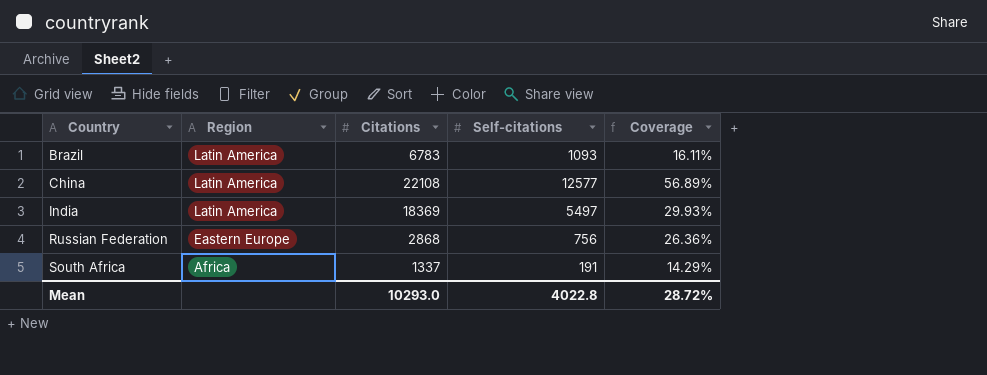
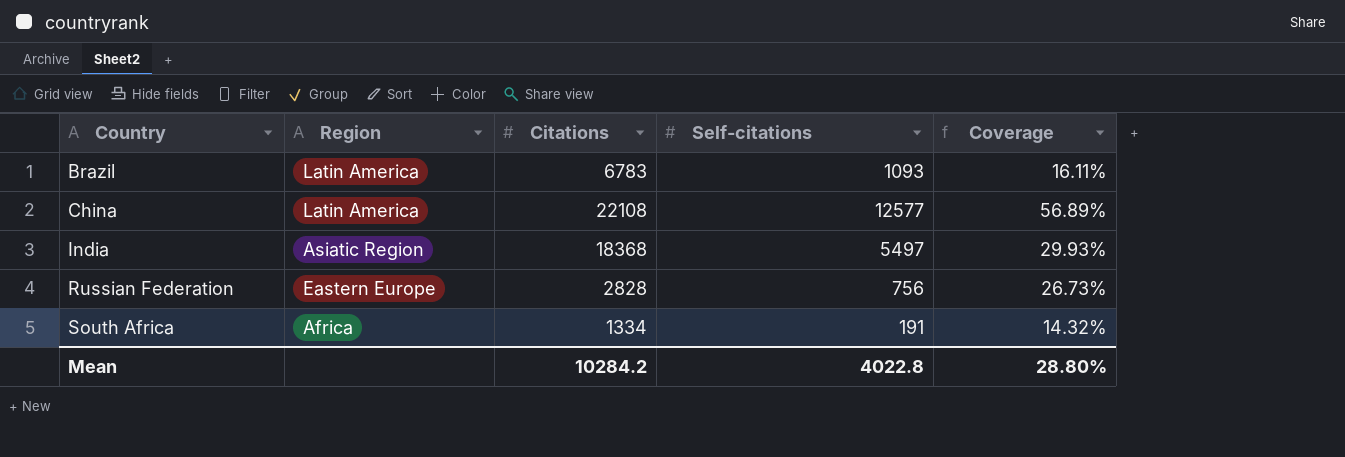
India | Region: Latin America -> Asiatic Region
India | Citations: 18369 -> 18368
Russian Federation | Citations: 2868 -> 2828
Russian Federation | Coverage: 26.36% -> 26.73%
South Africa | Citations: 1337 -> 1334
South Africa | Coverage: 14.29% -> 14.32%
Mean | Citations: 10293.0 -> 10284.2
Mean | Coverage: 28.72% -> 28.80%

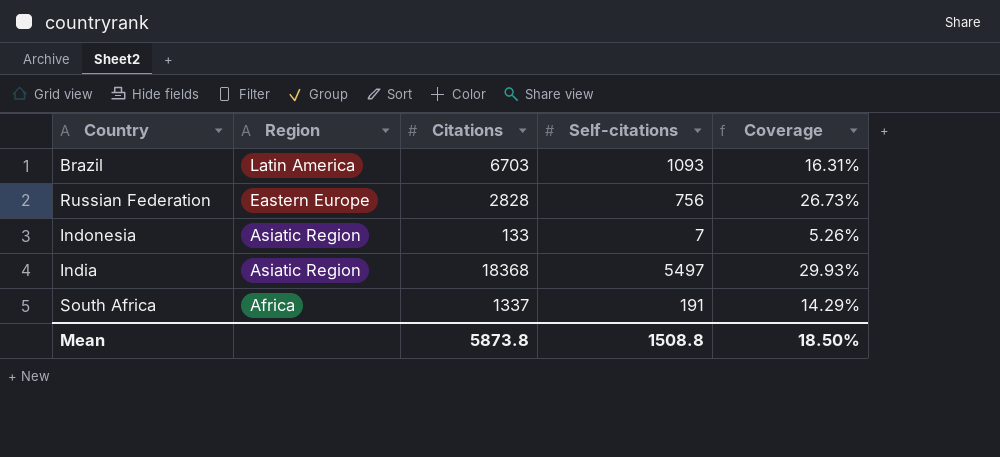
row order: Country ascending -> Region descending
row China: Latin America | 22108 | 12577 | 56.89% -> none
Brazil | Citations: 6783 -> 6703
Brazil | Coverage: 16.11% -> 16.31%
row Indonesia: none -> Asiatic Region | 133 | 7 | 5.26%
South Africa | Citations: 1334 -> 1337
South Africa | Coverage: 14.32% -> 14.29%
Mean | Citations: 10284.2 -> 5873.8
Mean | Self-citations: 4022.8 -> 1508.8
Mean | Coverage: 28.80% -> 18.50%

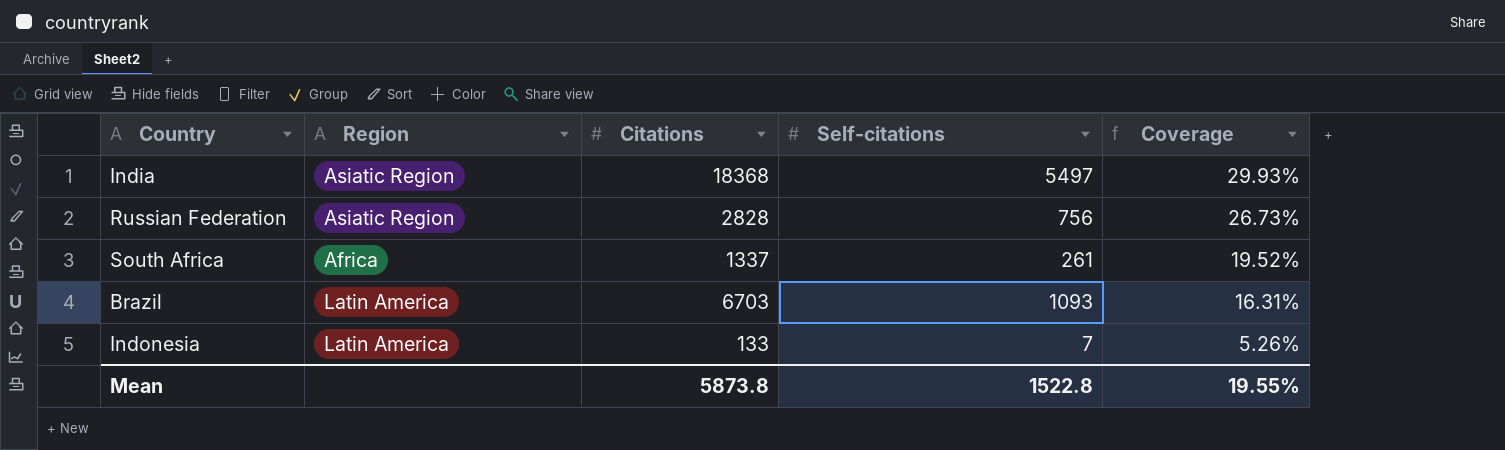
row order: Region descending -> Coverage descending
Russian Federation | Region: Eastern Europe -> Asiatic Region
South Africa | Self-citations: 191 -> 261
South Africa | Coverage: 14.29% -> 19.52%
Indonesia | Region: Asiatic Region -> Latin America
Mean | Self-citations: 1508.8 -> 1522.8
Mean | Coverage: 18.50% -> 19.55%

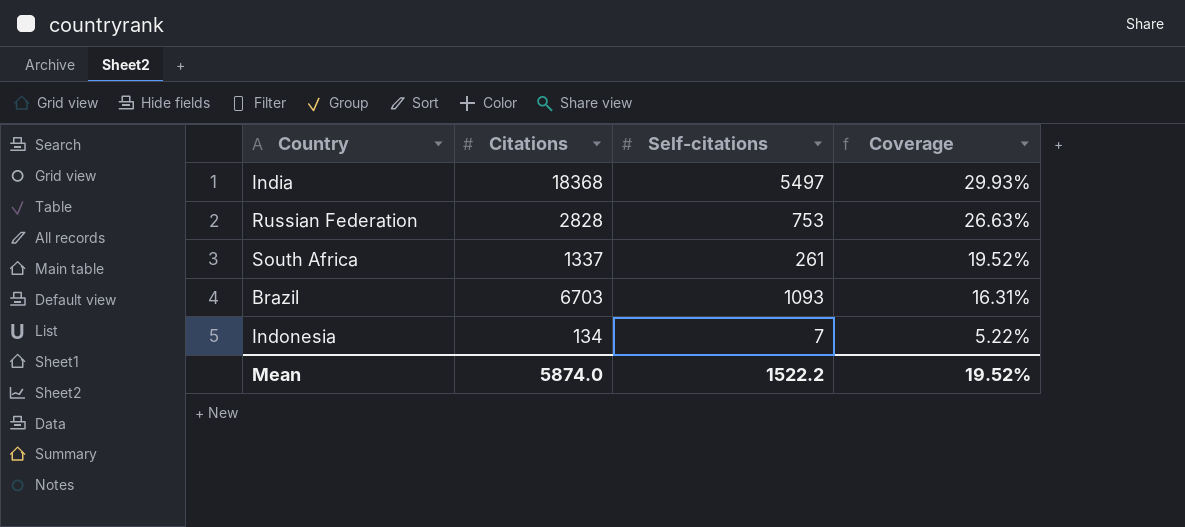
column Region | position: 2 -> none
Russian Federation | Self-citations: 756 -> 753
Russian Federation | Coverage: 26.73% -> 26.63%
Indonesia | Citations: 133 -> 134
Indonesia | Coverage: 5.26% -> 5.22%
Mean | Citations: 5873.8 -> 5874.0
Mean | Self-citations: 1522.8 -> 1522.2
Mean | Coverage: 19.55% -> 19.52%

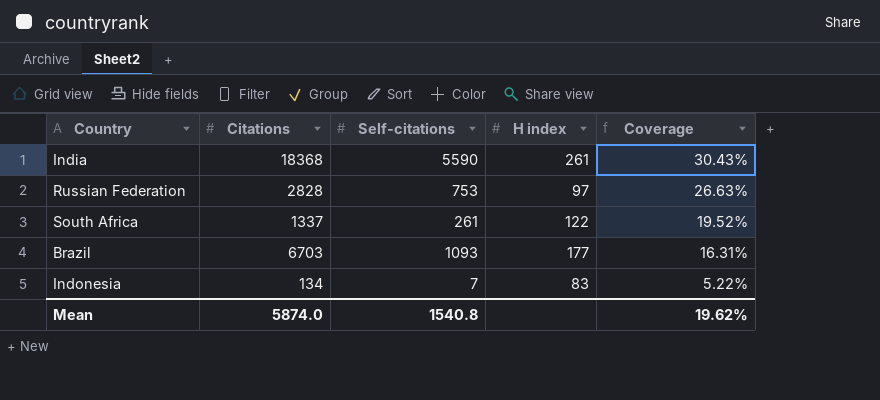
column H index | position: none -> 4
India | Self-citations: 5497 -> 5590
India | Coverage: 29.93% -> 30.43%
Mean | Self-citations: 1522.2 -> 1540.8
Mean | Coverage: 19.52% -> 19.62%

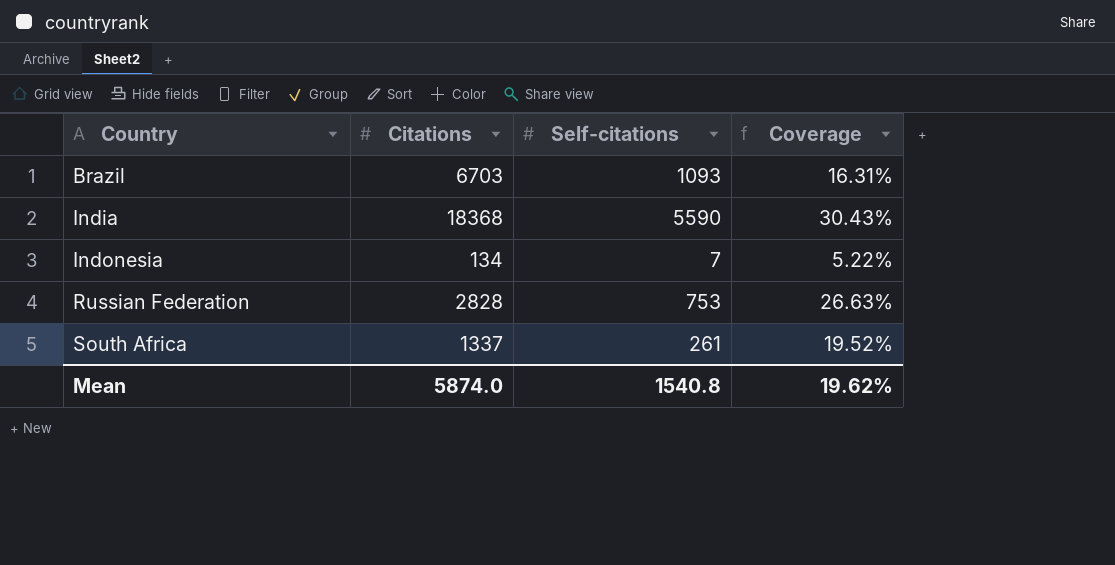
row order: Coverage descending -> Country ascending
column H index | position: 4 -> none

